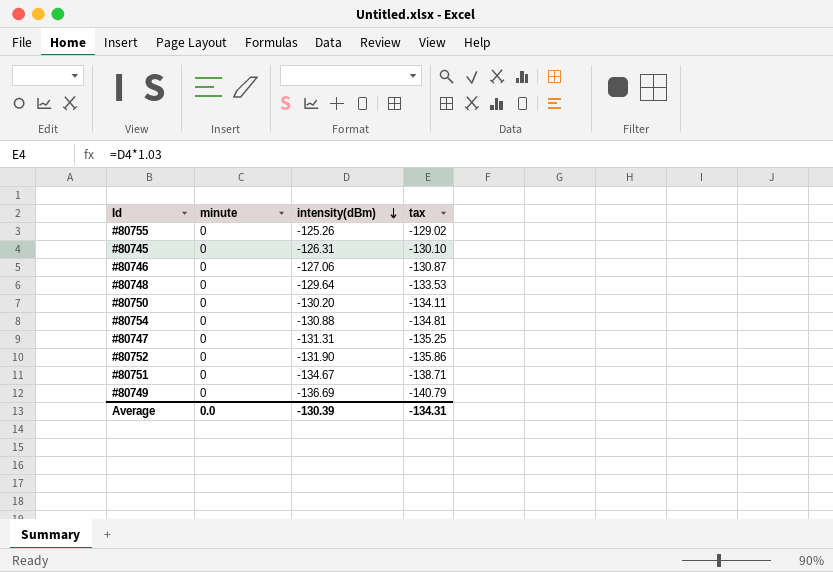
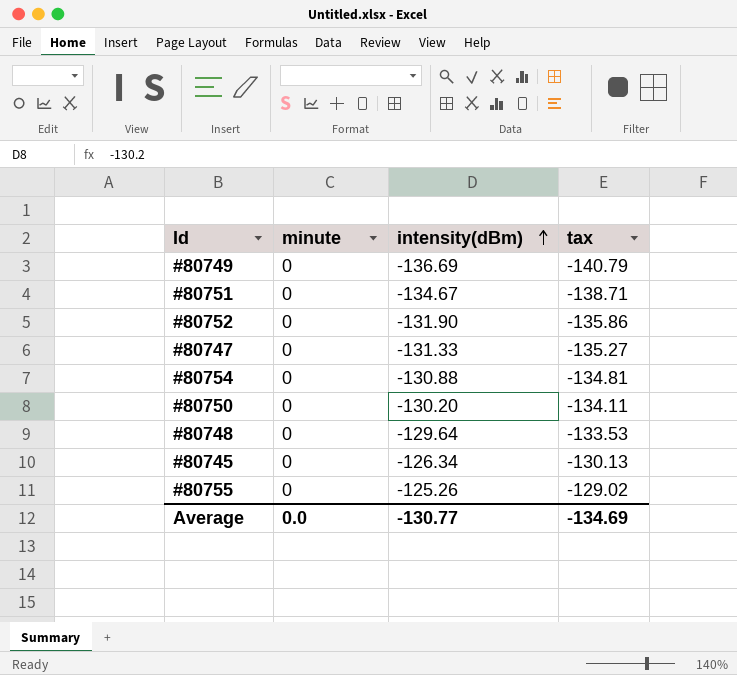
row order: intensity(dBm) descending -> intensity(dBm) ascending
row #80746: 0 | -127.06 | -130.87 -> none
#80747 | intensity(dBm): -131.31 -> -131.33
#80747 | tax: -135.25 -> -135.27
#80745 | intensity(dBm): -126.31 -> -126.34
#80745 | tax: -130.10 -> -130.13
Average | intensity(dBm): -130.39 -> -130.77
Average | tax: -134.31 -> -134.69

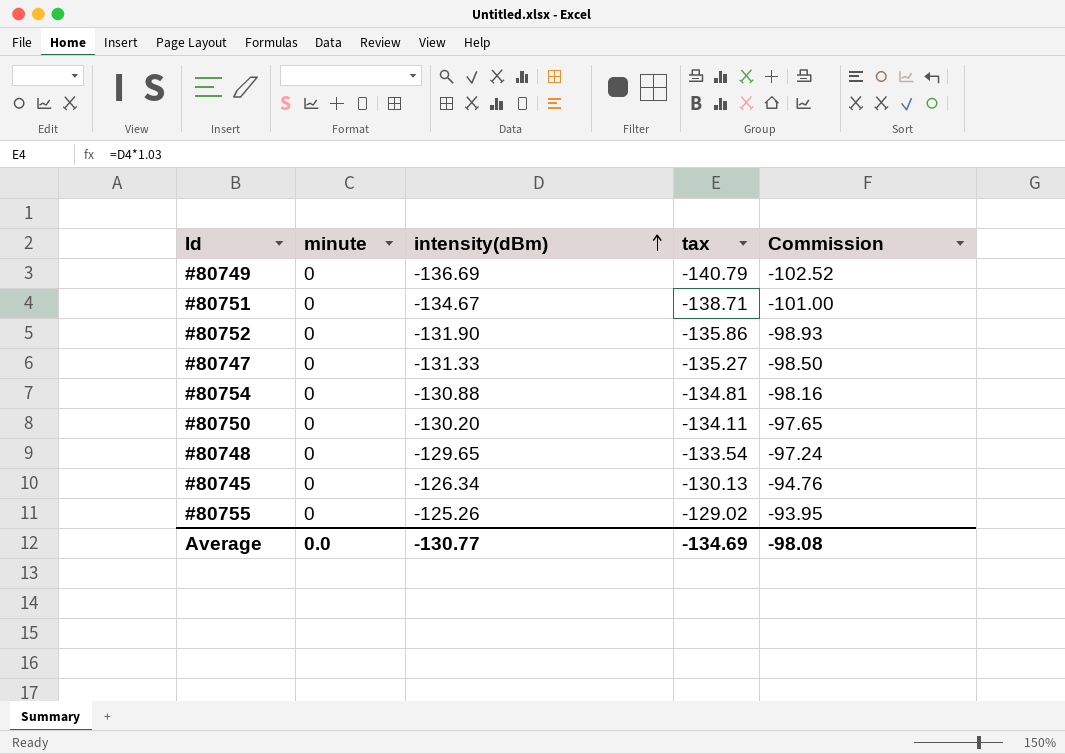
column Commission | formula: none -> [intensity(dBm)] * 0.75
#80748 | intensity(dBm): -129.64 -> -129.65
#80748 | tax: -133.53 -> -133.54

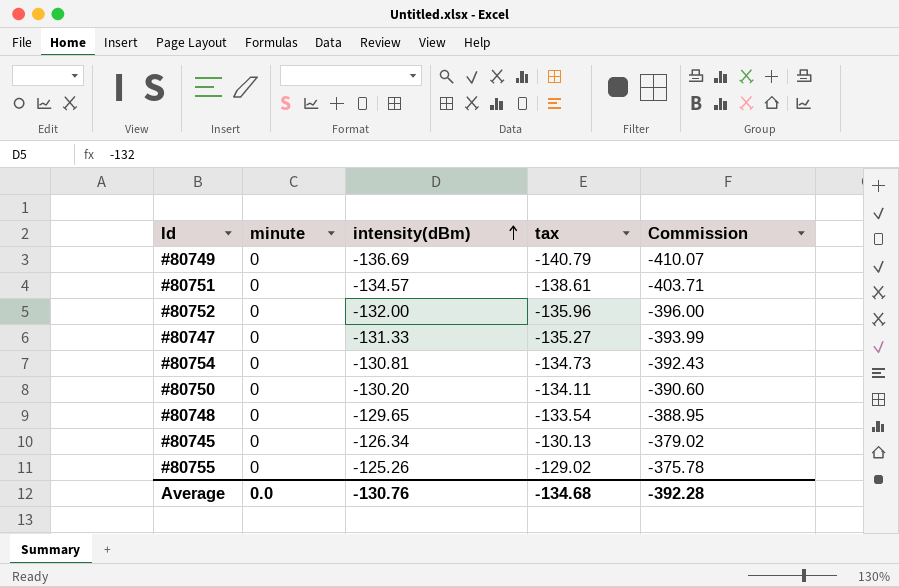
column Commission | formula: [intensity(dBm)] * 0.75 -> [intensity(dBm)] * 3
#80751 | intensity(dBm): -134.67 -> -134.57
#80751 | tax: -138.71 -> -138.61
#80752 | intensity(dBm): -131.90 -> -132.00
#80752 | tax: -135.86 -> -135.96
#80754 | intensity(dBm): -130.88 -> -130.81
#80754 | tax: -134.81 -> -134.73
Average | intensity(dBm): -130.77 -> -130.76
Average | tax: -134.69 -> -134.68
Average | Commission: -98.08 -> -392.28

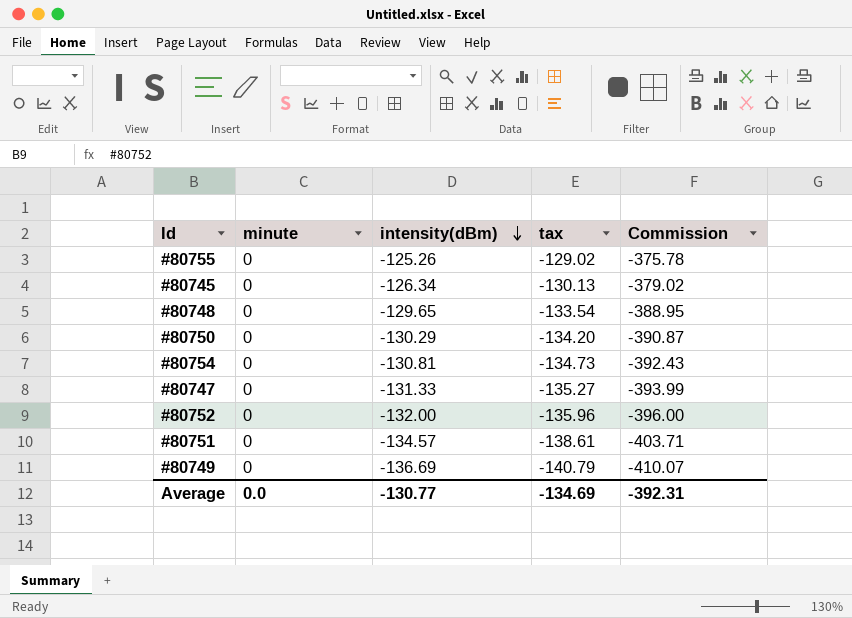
row order: intensity(dBm) ascending -> intensity(dBm) descending
#80750 | intensity(dBm): -130.20 -> -130.29
#80750 | tax: -134.11 -> -134.20
#80750 | Commission: -390.60 -> -390.87
Average | intensity(dBm): -130.76 -> -130.77
Average | tax: -134.68 -> -134.69
Average | Commission: -392.28 -> -392.31

